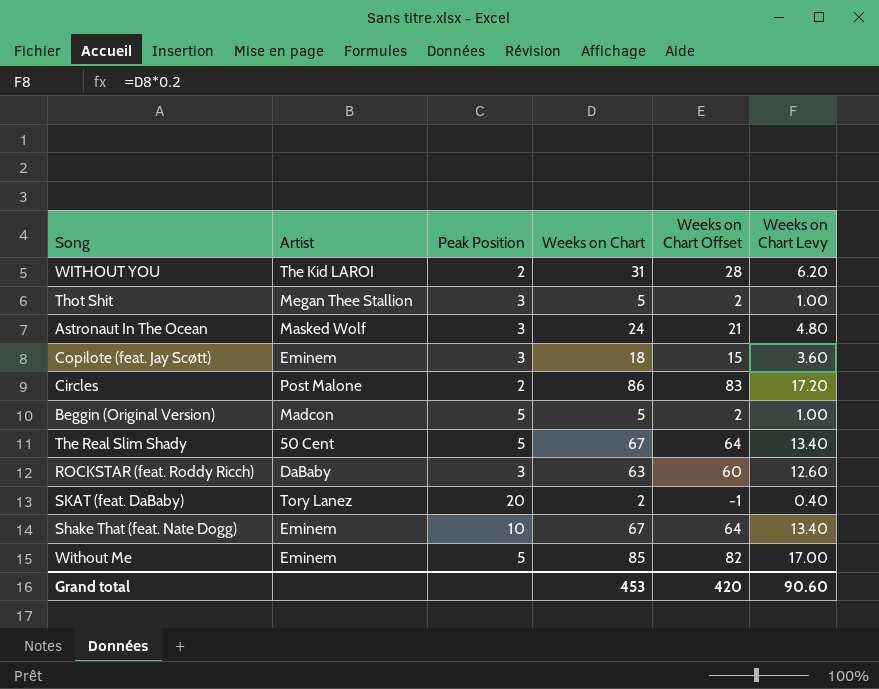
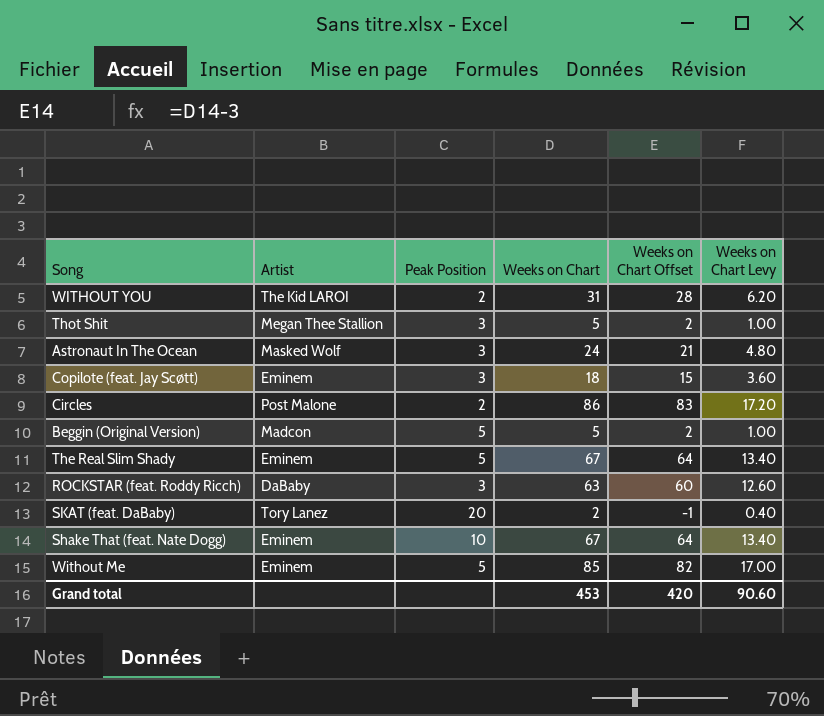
The Real Slim Shady | Artist: 50 Cent -> Eminem

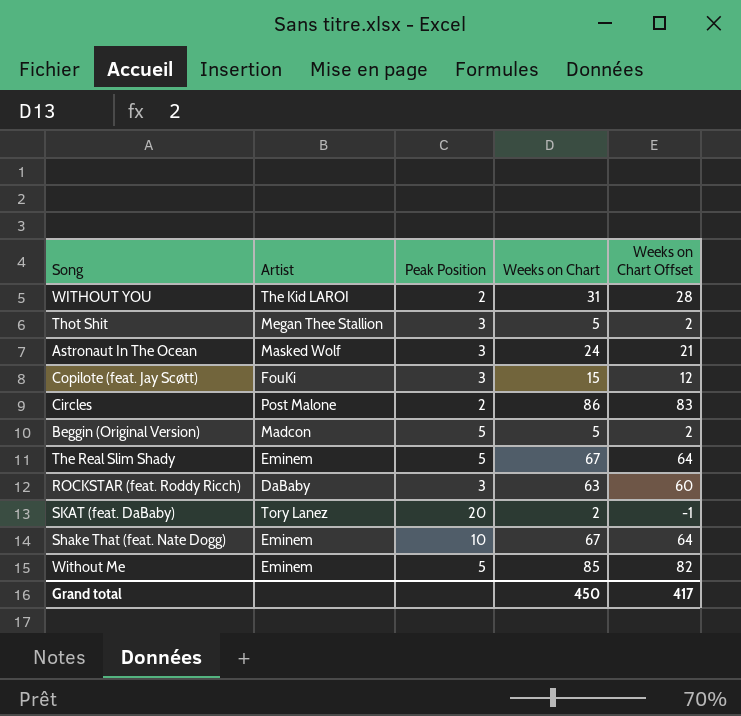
column Weeks on Chart Levy | formula: [Weeks on Chart] * 0.2 -> none
Copilote (feat. Jay Scøtt) | Artist: Eminem -> FouKi
Copilote (feat. Jay Scøtt) | Weeks on Chart: 18 -> 15
Copilote (feat. Jay Scøtt) | Weeks on Chart Offset: 15 -> 12
Grand total | Weeks on Chart: 453 -> 450
Grand total | Weeks on Chart Offset: 420 -> 417

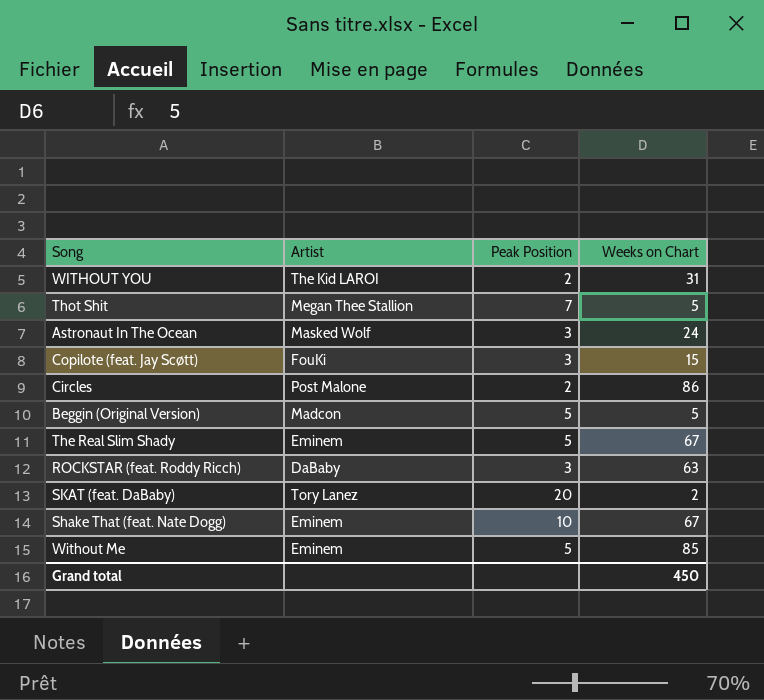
column Weeks on Chart Offset | formula: [Weeks on Chart] - 3 -> none
Thot Shit | Peak Position: 3 -> 7

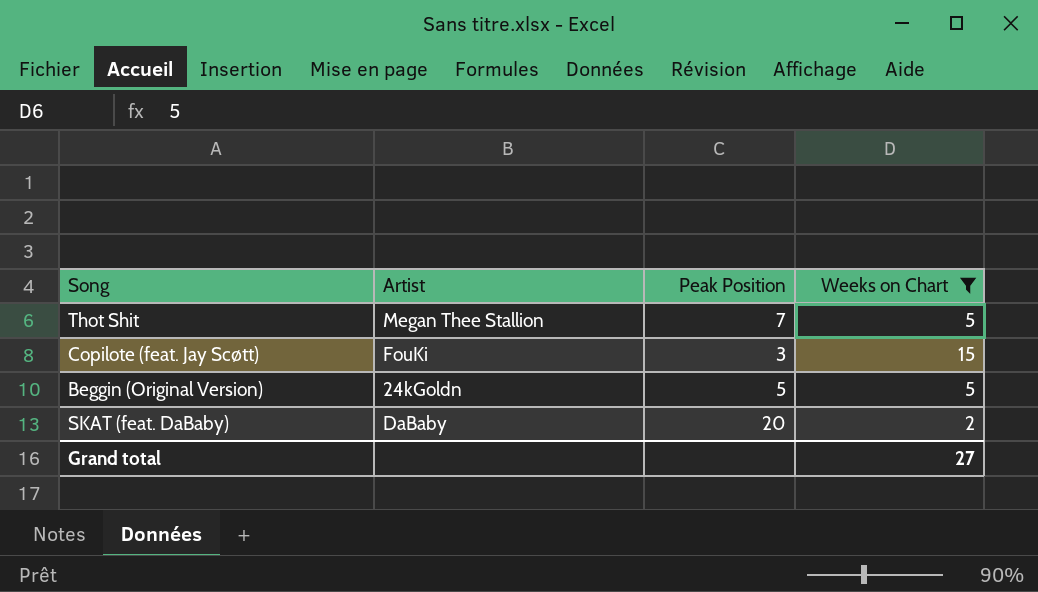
filter: none -> Weeks on Chart <= 15
Beggin (Original Version) | Artist: Madcon -> 24kGoldn
SKAT (feat. DaBaby) | Artist: Tory Lanez -> DaBaby
Grand total | Weeks on Chart: 450 -> 27

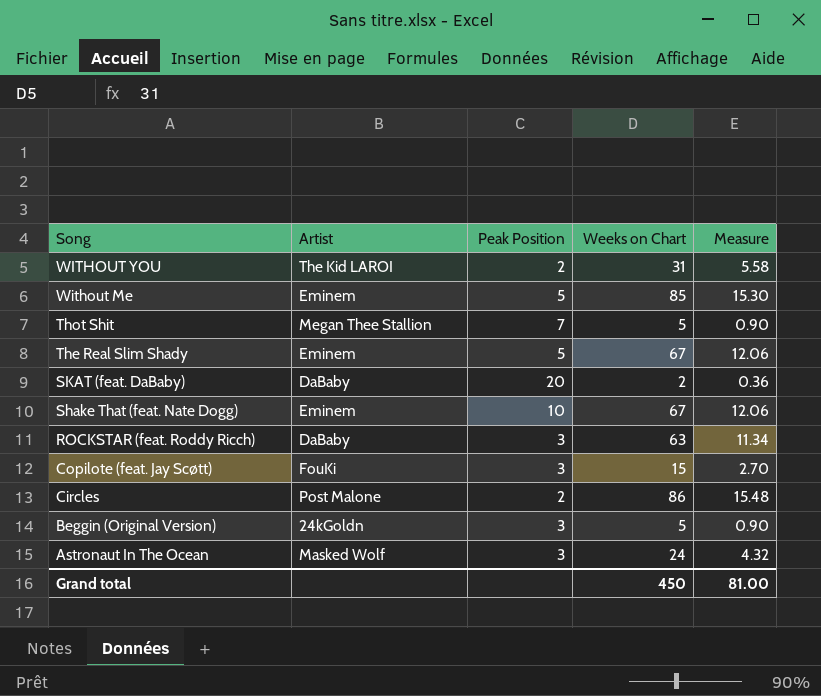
filter: Weeks on Chart <= 15 -> none
row order: none -> Song descending
column Measure | formula: none -> [Weeks on Chart] * 0.18
Beggin (Original Version) | Peak Position: 5 -> 3
Grand total | Weeks on Chart: 27 -> 450

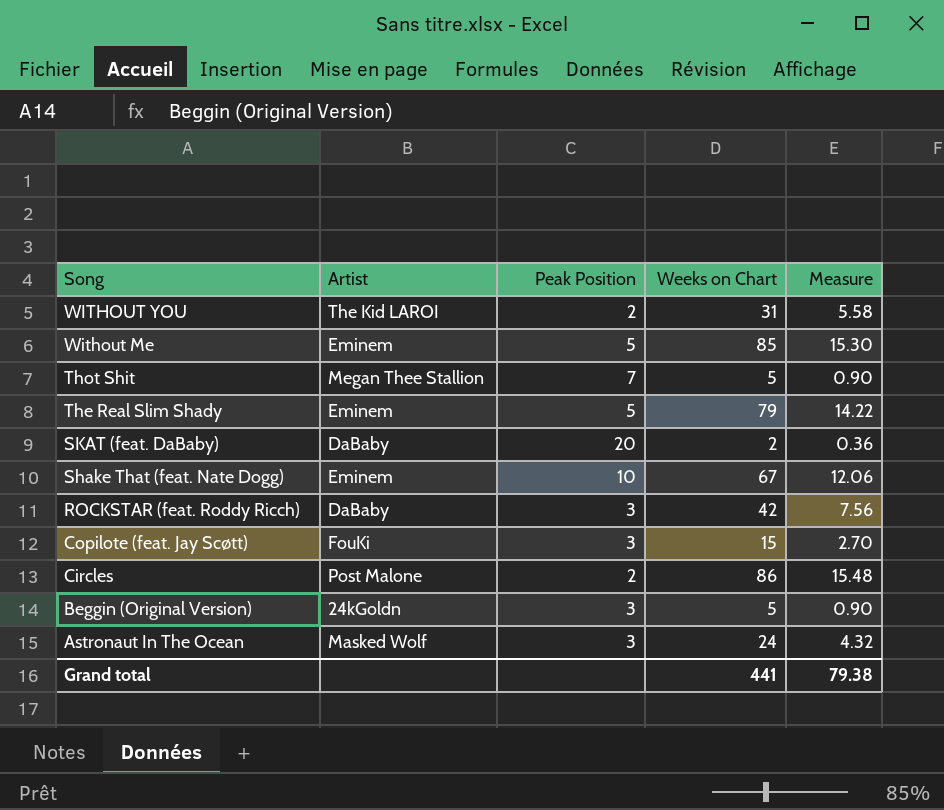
The Real Slim Shady | Weeks on Chart: 67 -> 79
The Real Slim Shady | Measure: 12.06 -> 14.22
ROCKSTAR (feat. Roddy Ricch) | Weeks on Chart: 63 -> 42
ROCKSTAR (feat. Roddy Ricch) | Measure: 11.34 -> 7.56
Grand total | Weeks on Chart: 450 -> 441
Grand total | Measure: 81.00 -> 79.38

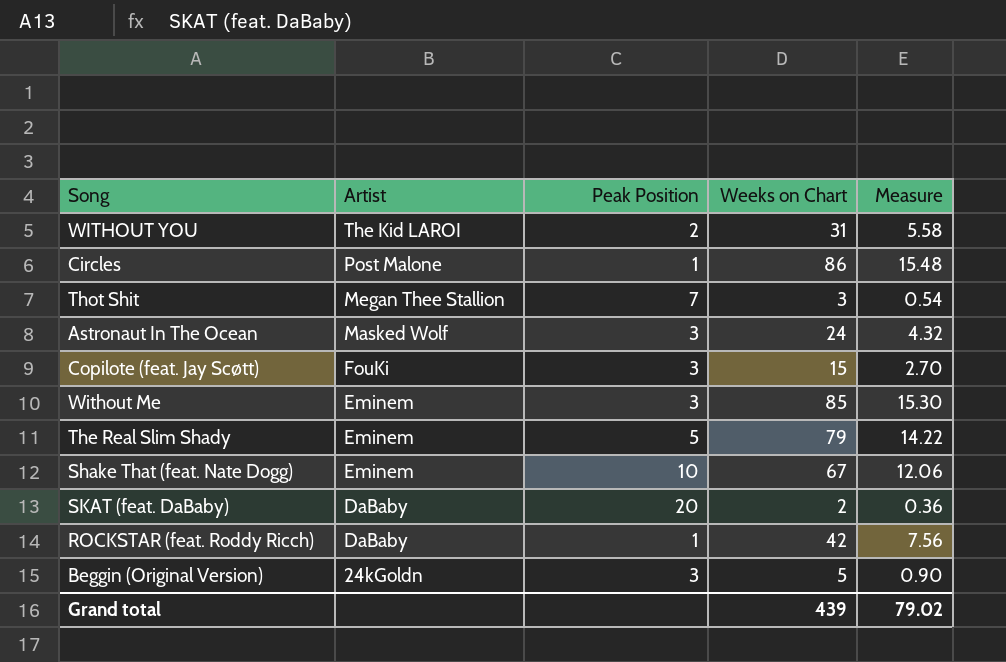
row order: Song descending -> Artist descending
Circles | Peak Position: 2 -> 1
Thot Shit | Weeks on Chart: 5 -> 3
Thot Shit | Measure: 0.90 -> 0.54
Without Me | Peak Position: 5 -> 3
ROCKSTAR (feat. Roddy Ricch) | Peak Position: 3 -> 1
Grand total | Weeks on Chart: 441 -> 439
Grand total | Measure: 79.38 -> 79.02

